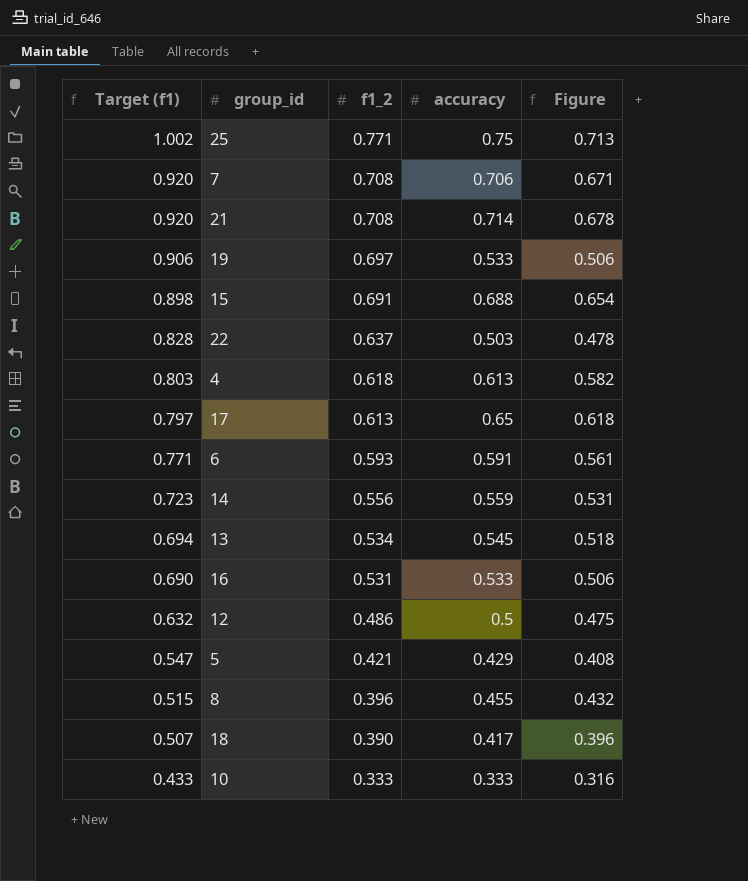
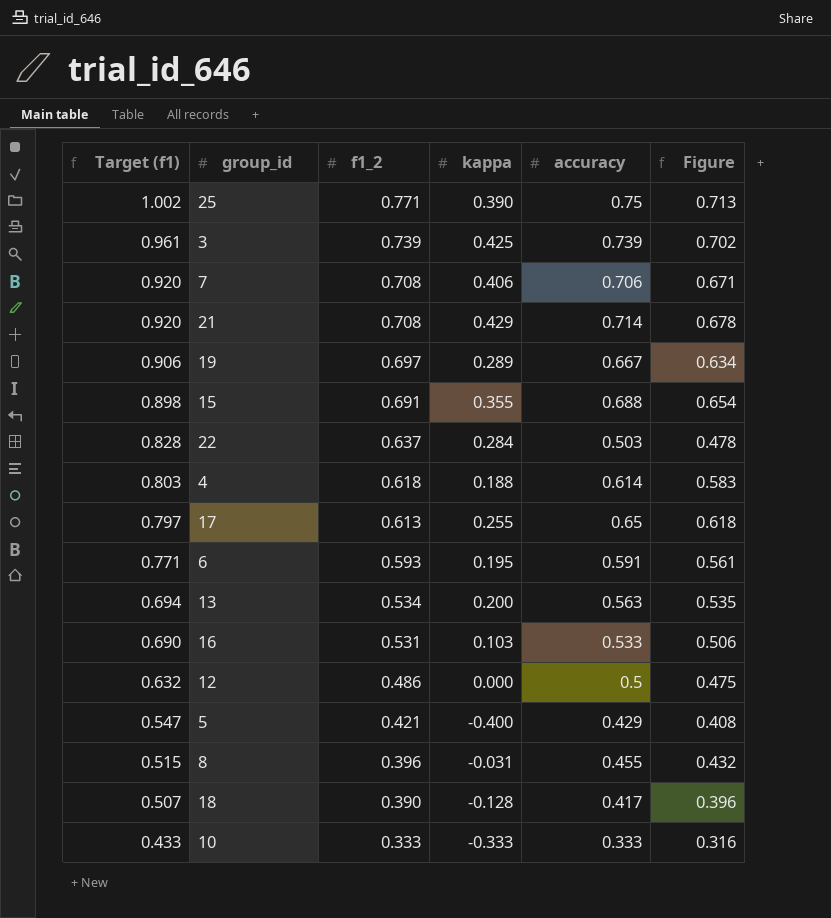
column kappa | position: none -> 4
row 14: 0.723 | 0.556 | 0.559 | 0.531 -> none
row 3: none -> 0.961 | 0.739 | 0.425 | 0.739 | 0.702
19 | accuracy: 0.533 -> 0.667
19 | Figure: 0.506 -> 0.634
4 | accuracy: 0.613 -> 0.614
4 | Figure: 0.582 -> 0.583
13 | accuracy: 0.545 -> 0.563
13 | Figure: 0.518 -> 0.535

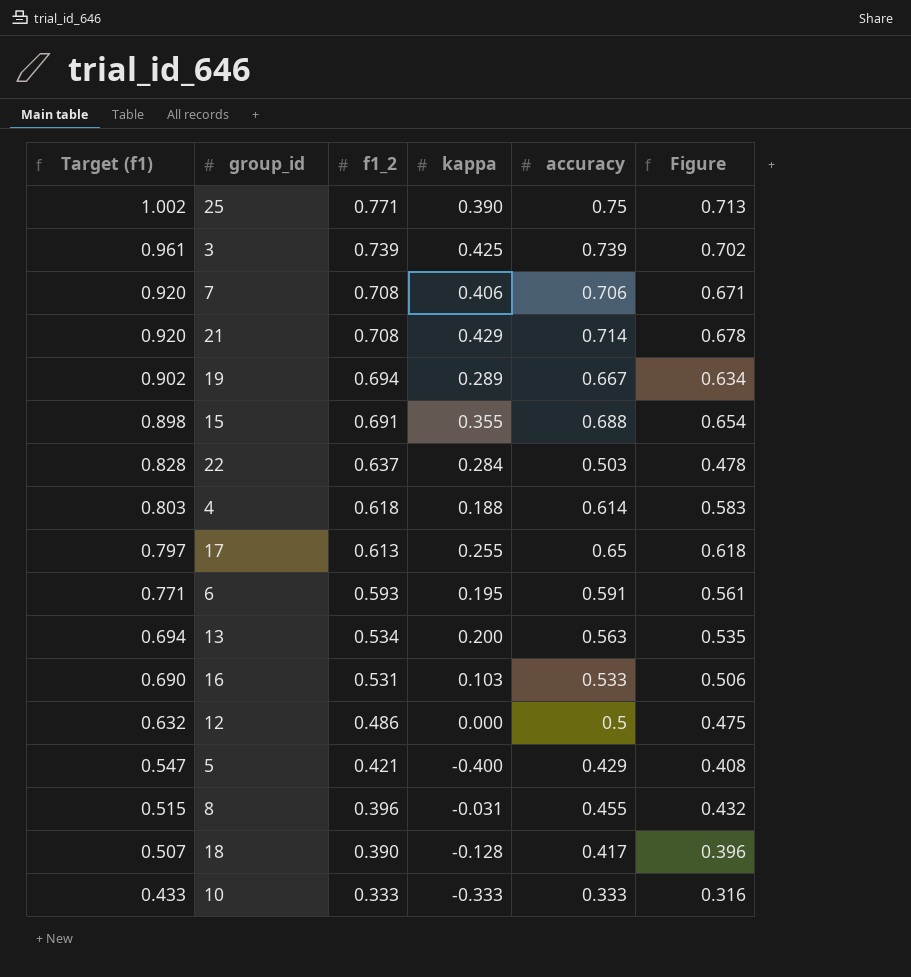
19 | Target (f1): 0.906 -> 0.902
19 | f1_2: 0.697 -> 0.694

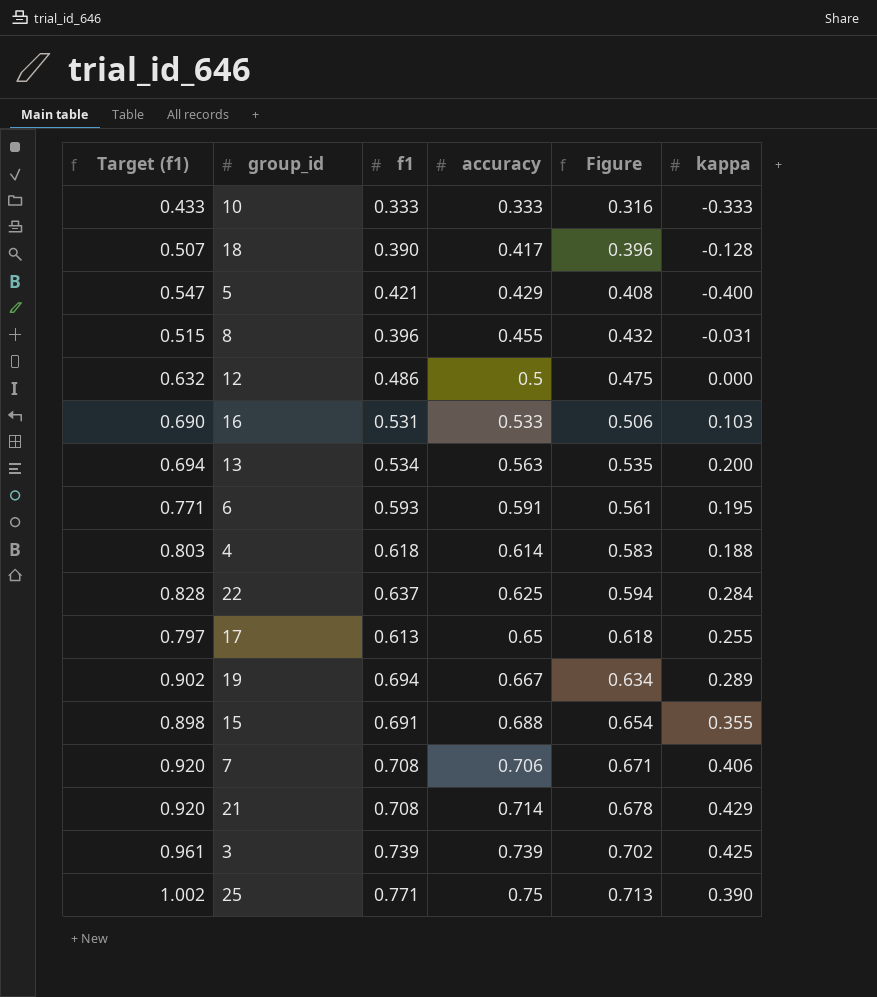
row order: Target (f1) descending -> accuracy ascending
column name: f1_2 -> f1
column kappa | position: 4 -> 6
22 | accuracy: 0.503 -> 0.625
22 | Figure: 0.478 -> 0.594

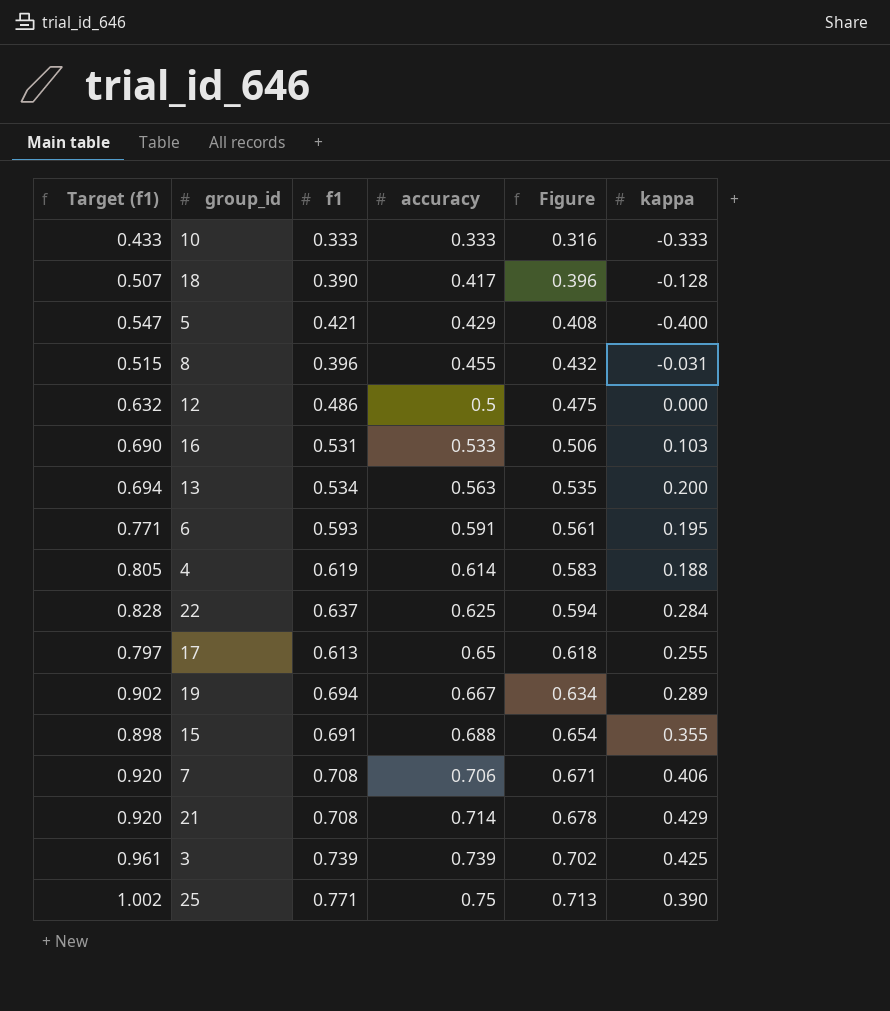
4 | Target (f1): 0.803 -> 0.805
4 | f1: 0.618 -> 0.619

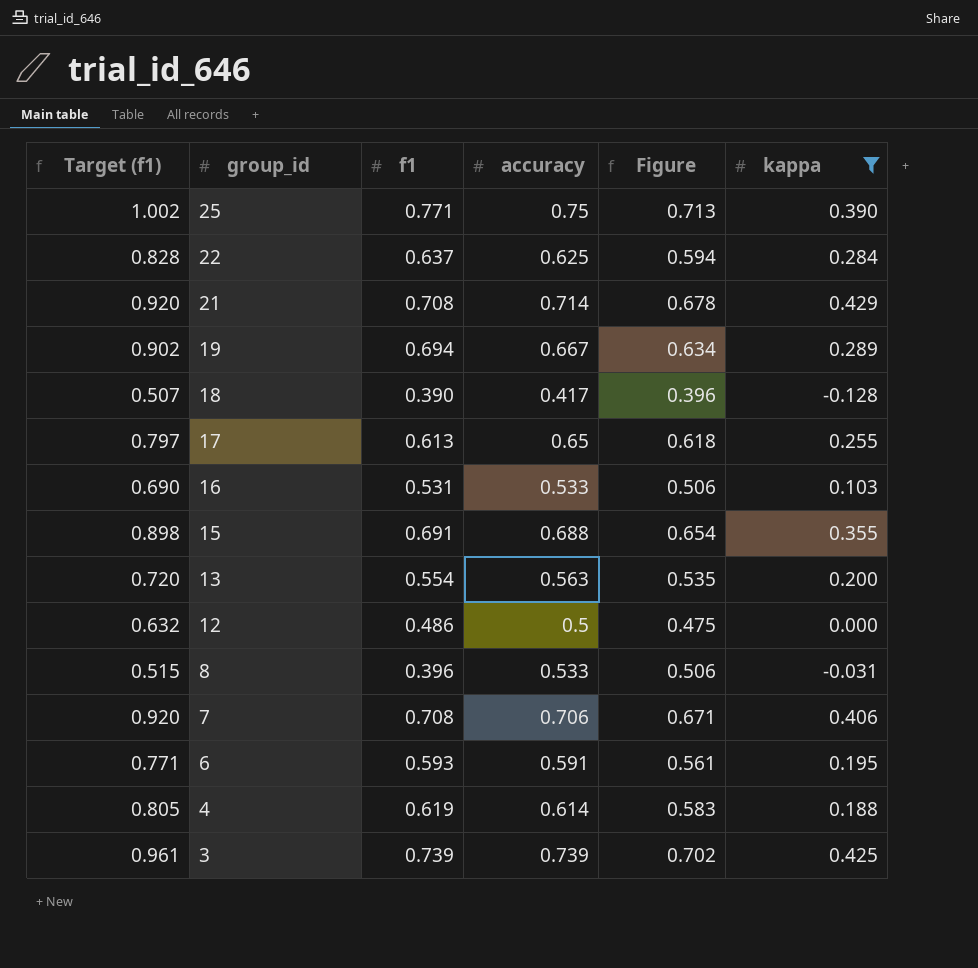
filter: none -> kappa >= -0.128
row order: accuracy ascending -> group_id descending
13 | Target (f1): 0.694 -> 0.720
13 | f1: 0.534 -> 0.554
8 | accuracy: 0.455 -> 0.533
8 | Figure: 0.432 -> 0.506

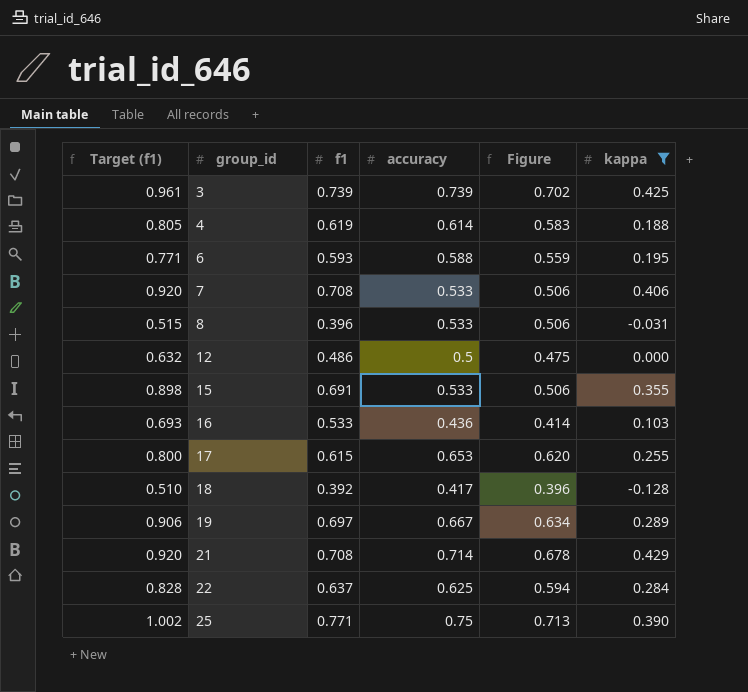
row order: group_id descending -> group_id ascending
row 13: 0.720 | 0.554 | 0.563 | 0.535 | 0.200 -> none
6 | accuracy: 0.591 -> 0.588
6 | Figure: 0.561 -> 0.559
7 | accuracy: 0.706 -> 0.533
7 | Figure: 0.671 -> 0.506
15 | accuracy: 0.688 -> 0.533
15 | Figure: 0.654 -> 0.506
16 | Target (f1): 0.690 -> 0.693
16 | f1: 0.531 -> 0.533
16 | accuracy: 0.533 -> 0.436
16 | Figure: 0.506 -> 0.414
17 | Target (f1): 0.797 -> 0.800
17 | f1: 0.613 -> 0.615
17 | accuracy: 0.65 -> 0.653
17 | Figure: 0.618 -> 0.620
18 | Target (f1): 0.507 -> 0.510
18 | f1: 0.390 -> 0.392
19 | Target (f1): 0.902 -> 0.906
19 | f1: 0.694 -> 0.697

